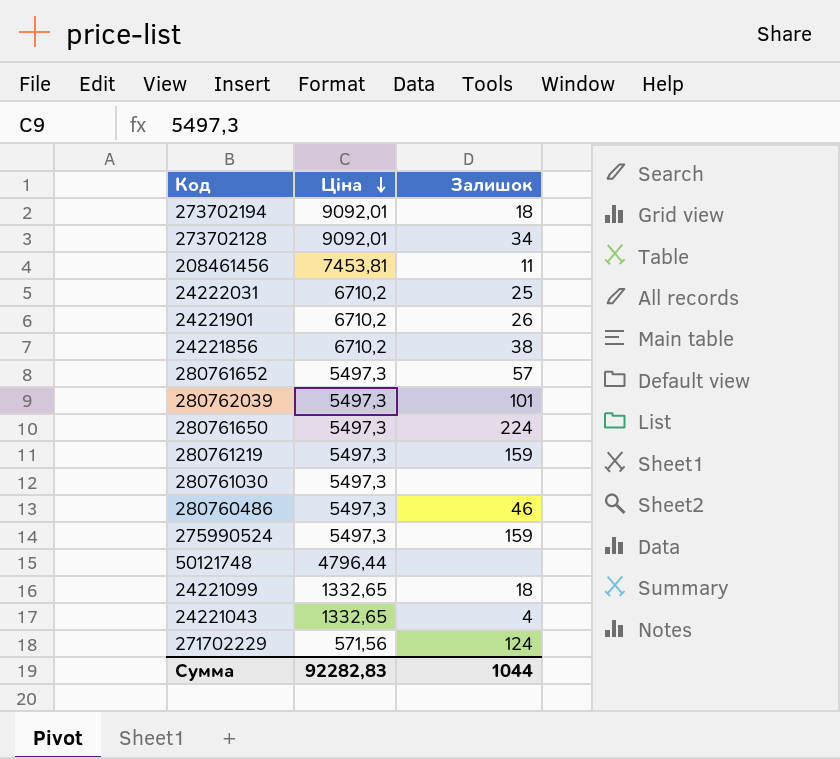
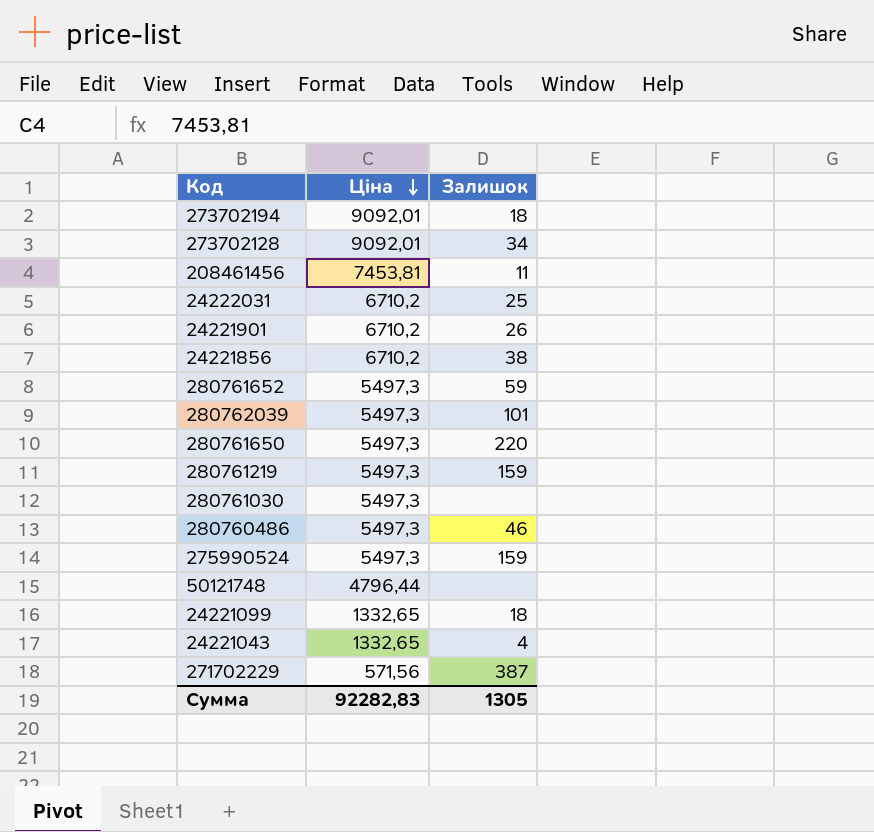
280761652 | Залишок: 57 -> 59
280761650 | Залишок: 224 -> 220
271702229 | Залишок: 124 -> 387
Сумма | Залишок: 1044 -> 1305

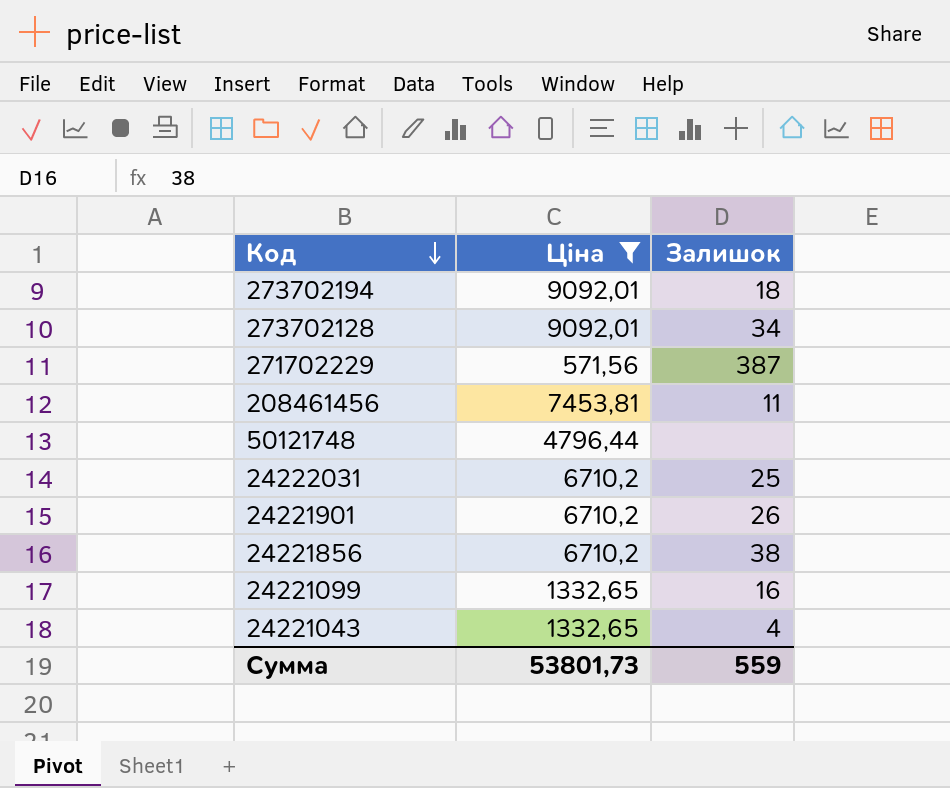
filter: none -> Ціна != 5497,3
row order: Ціна descending -> Код descending
24221099 | Залишок: 18 -> 16
Сумма | Ціна: 92282,83 -> 53801,73
Сумма | Залишок: 1305 -> 559

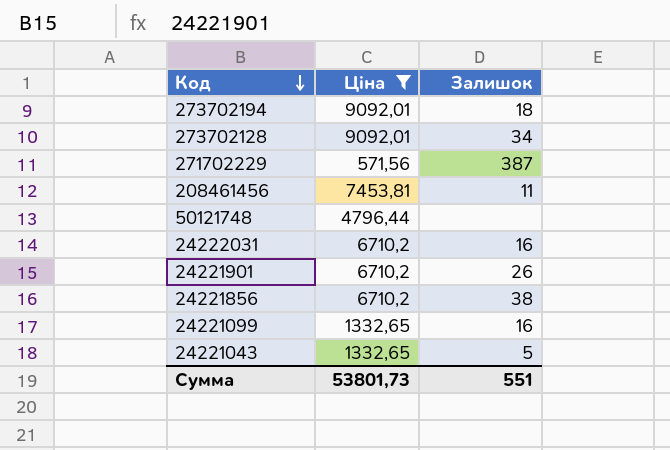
24222031 | Залишок: 25 -> 16
24221043 | Залишок: 4 -> 5
Сумма | Залишок: 559 -> 551

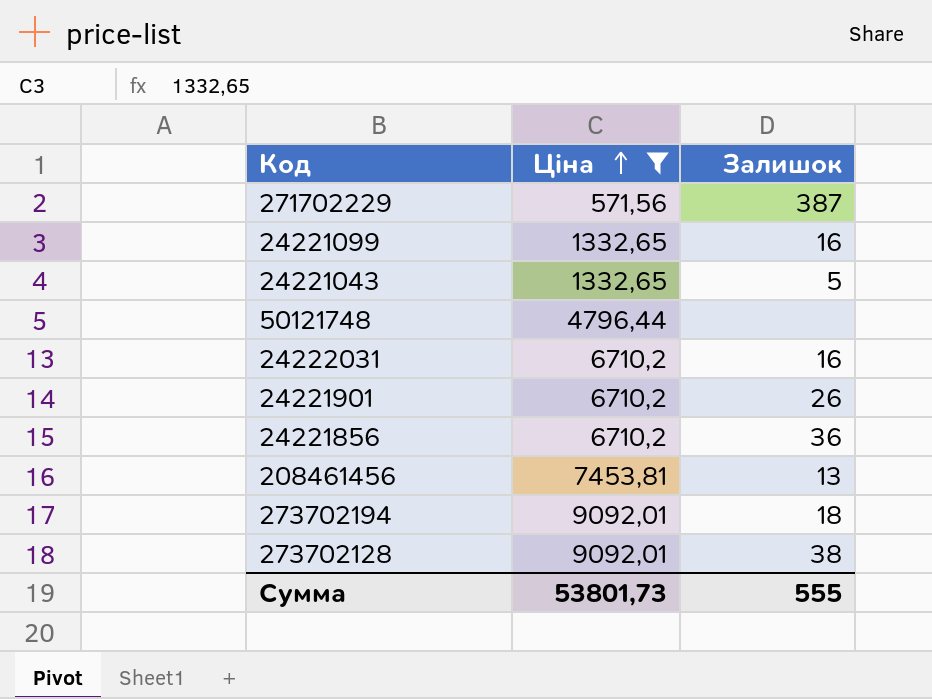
row order: Код descending -> Ціна ascending
24221856 | Залишок: 38 -> 36
208461456 | Залишок: 11 -> 13
273702128 | Залишок: 34 -> 38
Сумма | Залишок: 551 -> 555

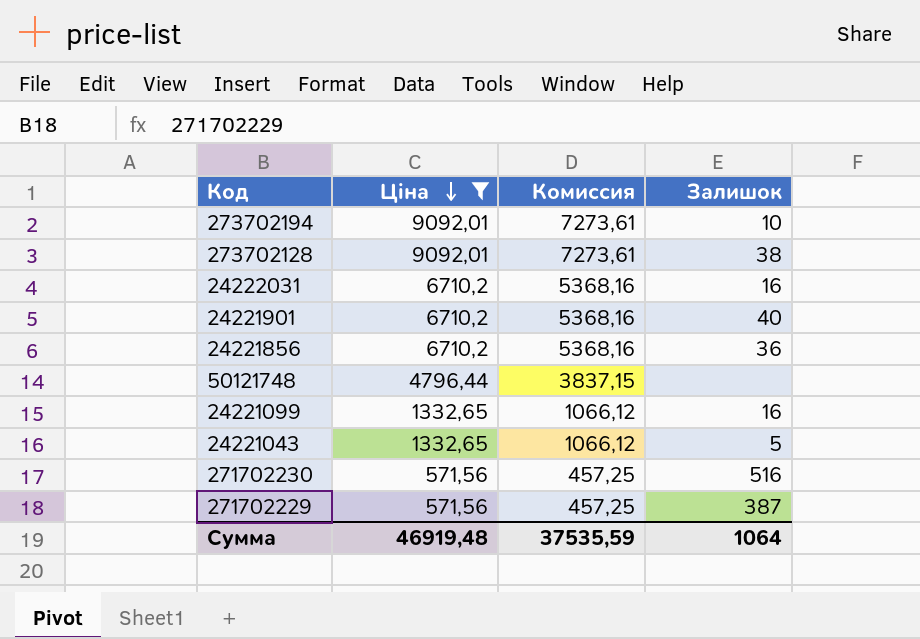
row order: Ціна ascending -> Ціна descending
column Комиссия | formula: none -> [Ціна] * 0,8
row 208461456: 7453,81 | 13 -> none
273702194 | Залишок: 18 -> 10
24221901 | Залишок: 26 -> 40
row 271702230: none -> 571,56 | 457,25 | 516
Сумма | Ціна: 53801,73 -> 46919,48
Сумма | Залишок: 555 -> 1064

